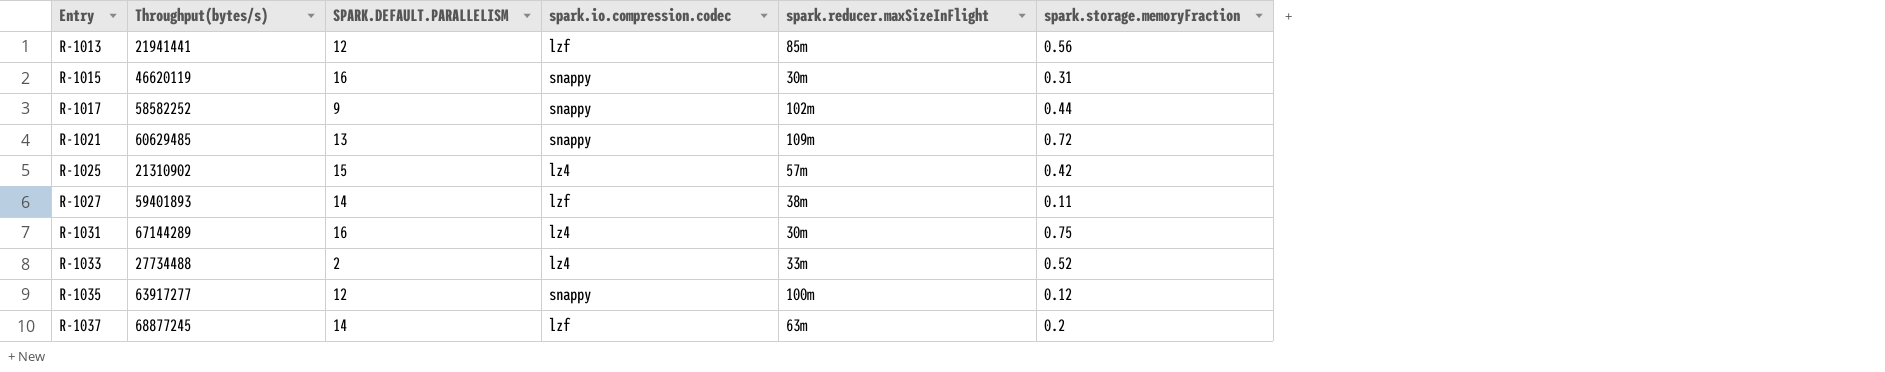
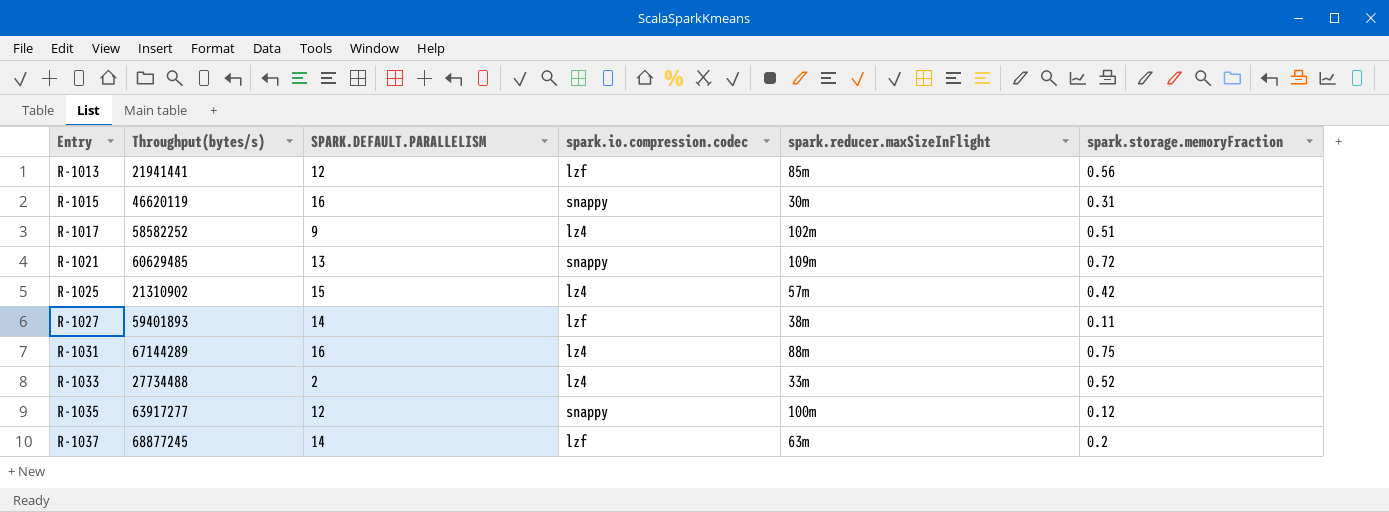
R-1017 | spark.io.compression.codec: snappy -> lz4
R-1017 | spark.storage.memoryFraction: 0.44 -> 0.51
R-1031 | spark.reducer.maxSizeInFlight: 30m -> 88m

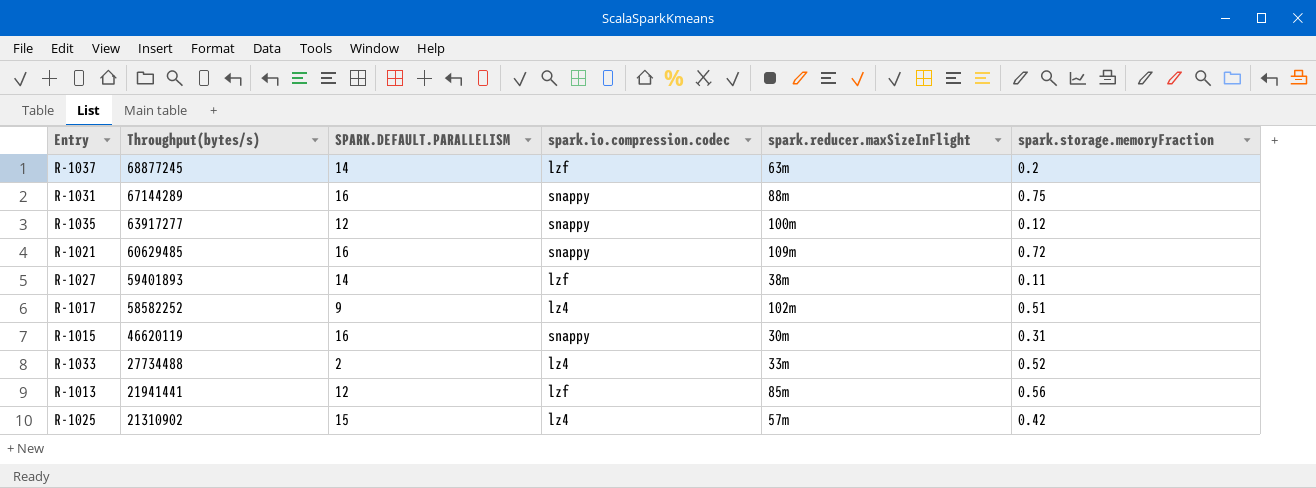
row order: Entry ascending -> Throughput(bytes/s) descending
R-1031 | spark.io.compression.codec: lz4 -> snappy
R-1021 | SPARK.DEFAULT.PARALLELISM: 13 -> 16

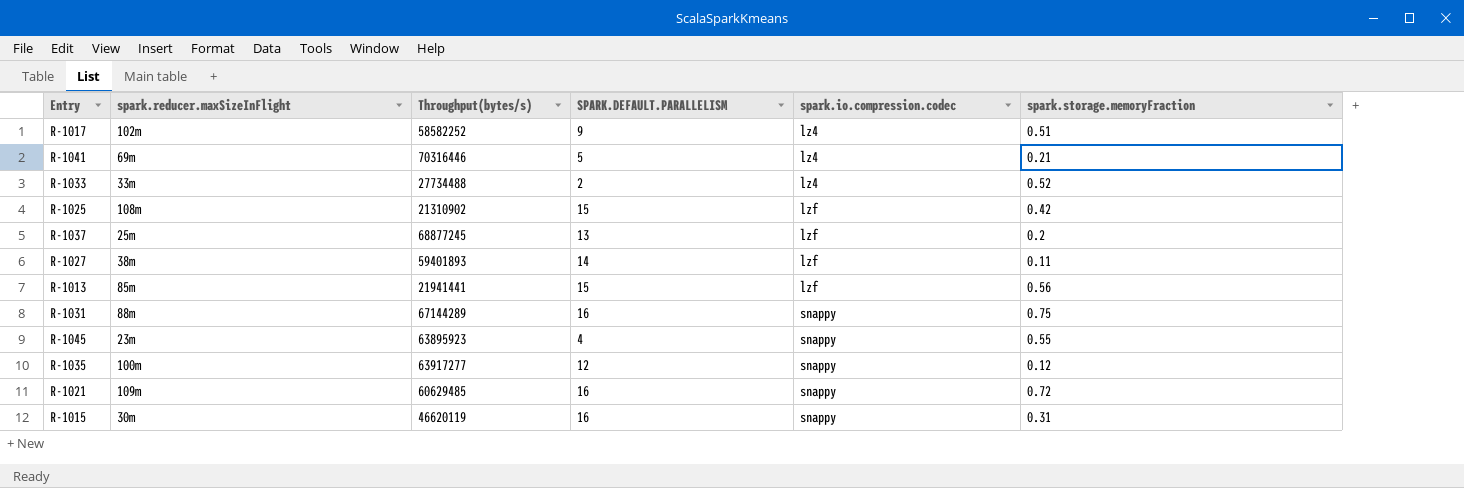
row order: Throughput(bytes/s) descending -> spark.io.compression.codec ascending
column spark.reducer.maxSizeInFlight | position: 5 -> 2
row R-1041: none -> 69m | 70316446 | 5 | lz4 | 0.21
R-1025 | spark.reducer.maxSizeInFlight: 57m -> 108m
R-1025 | spark.io.compression.codec: lz4 -> lzf
R-1037 | spark.reducer.maxSizeInFlight: 63m -> 25m
R-1037 | SPARK.DEFAULT.PARALLELISM: 14 -> 13
R-1013 | SPARK.DEFAULT.PARALLELISM: 12 -> 15
row R-1045: none -> 23m | 63895923 | 4 | snappy | 0.55

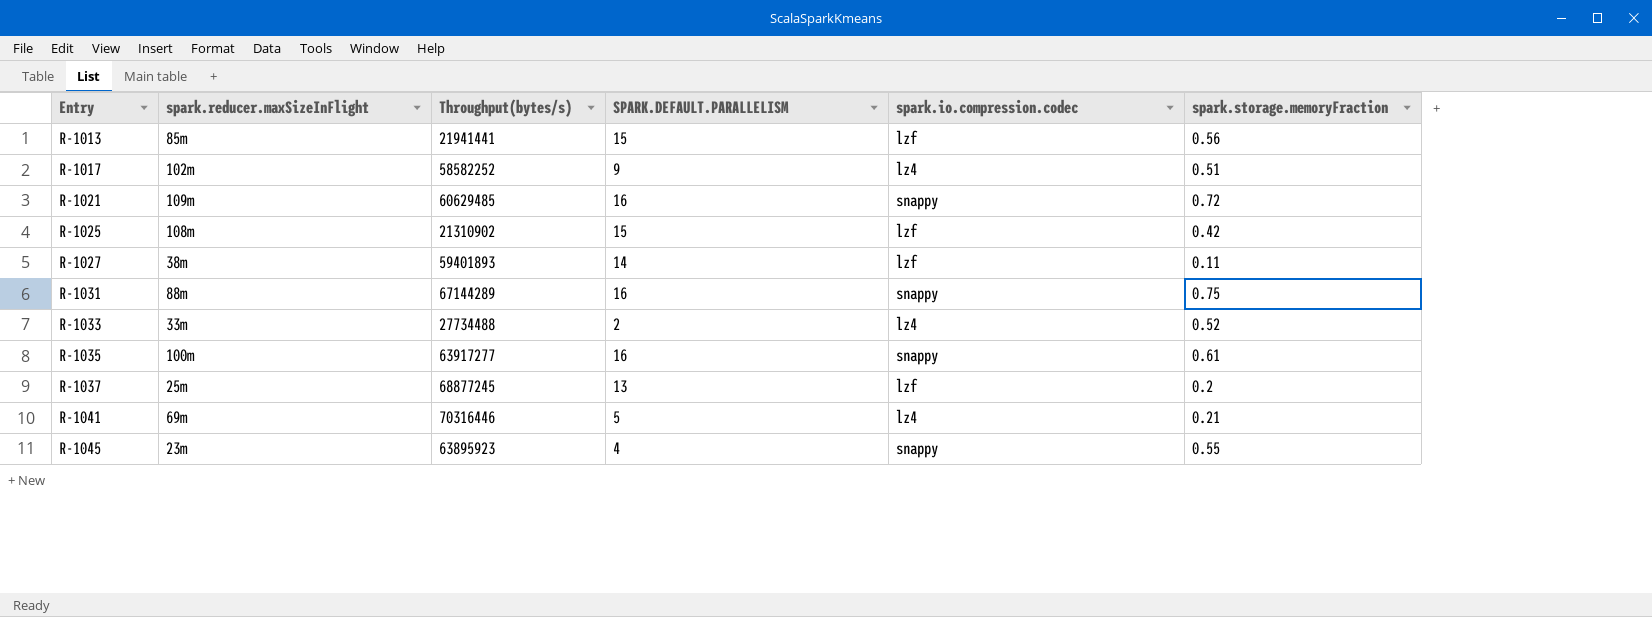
row order: spark.io.compression.codec ascending -> Entry ascending
row R-1015: 30m | 46620119 | 16 | snappy | 0.31 -> none
R-1035 | SPARK.DEFAULT.PARALLELISM: 12 -> 16
R-1035 | spark.storage.memoryFraction: 0.12 -> 0.61

